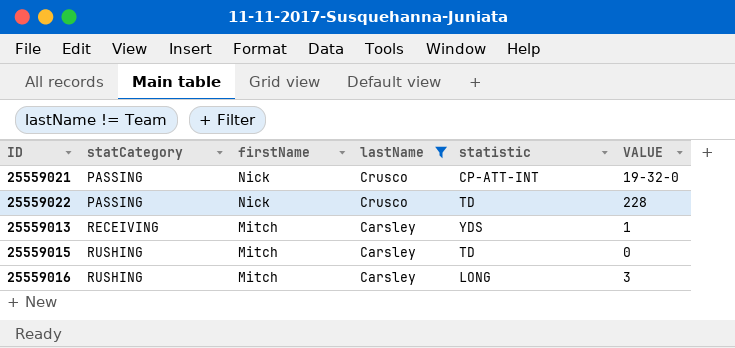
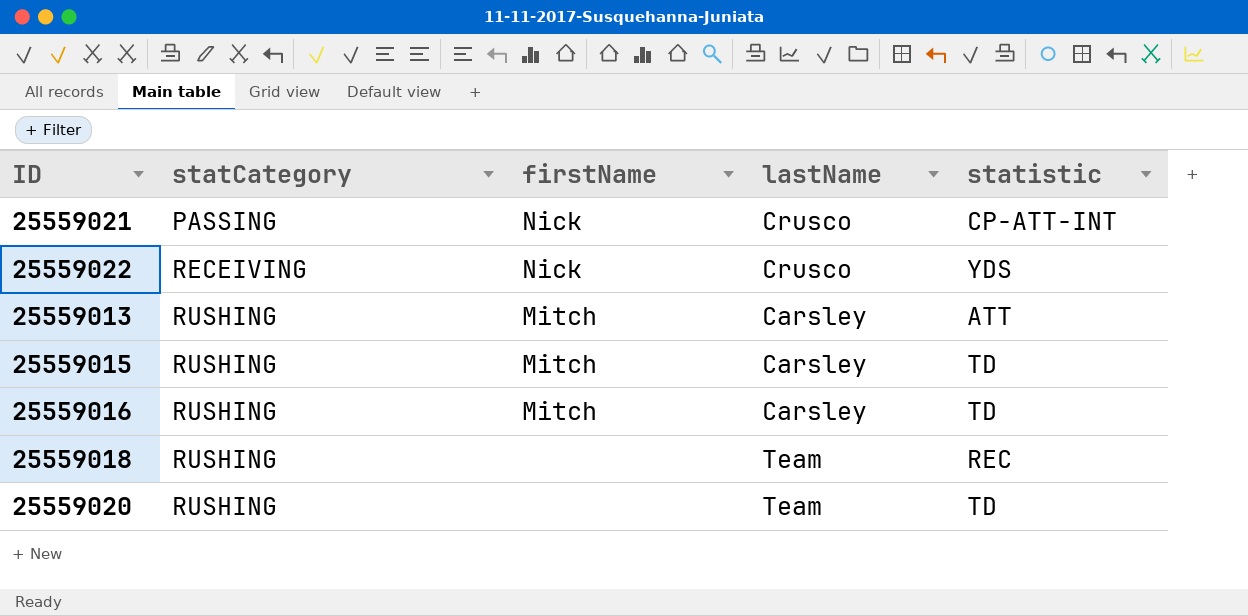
filter: lastName != Team -> none
column VALUE | position: 6 -> none
25559022 | statCategory: PASSING -> RECEIVING
25559022 | statistic: TD -> YDS
25559013 | statCategory: RECEIVING -> RUSHING
25559013 | statistic: YDS -> ATT
25559016 | statistic: LONG -> TD

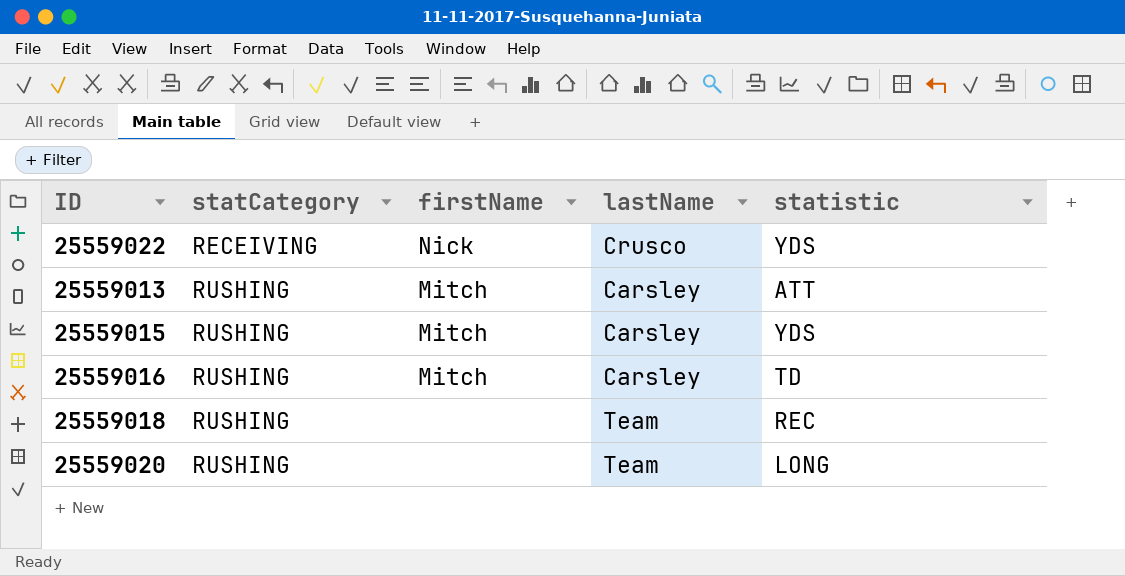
row 25559021: PASSING | Nick | Crusco | CP-ATT-INT -> none
25559015 | statistic: TD -> YDS
25559020 | statistic: TD -> LONG

